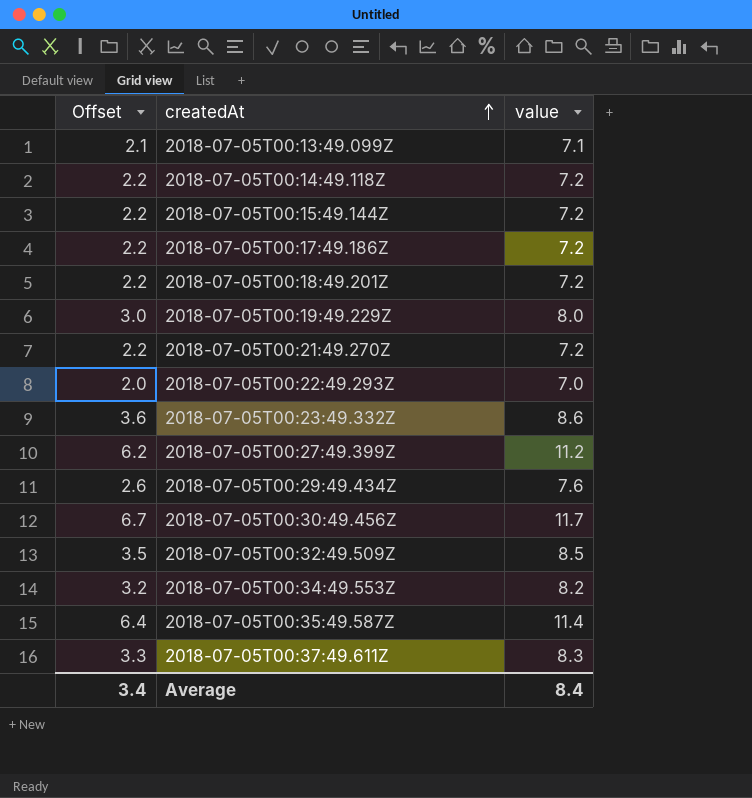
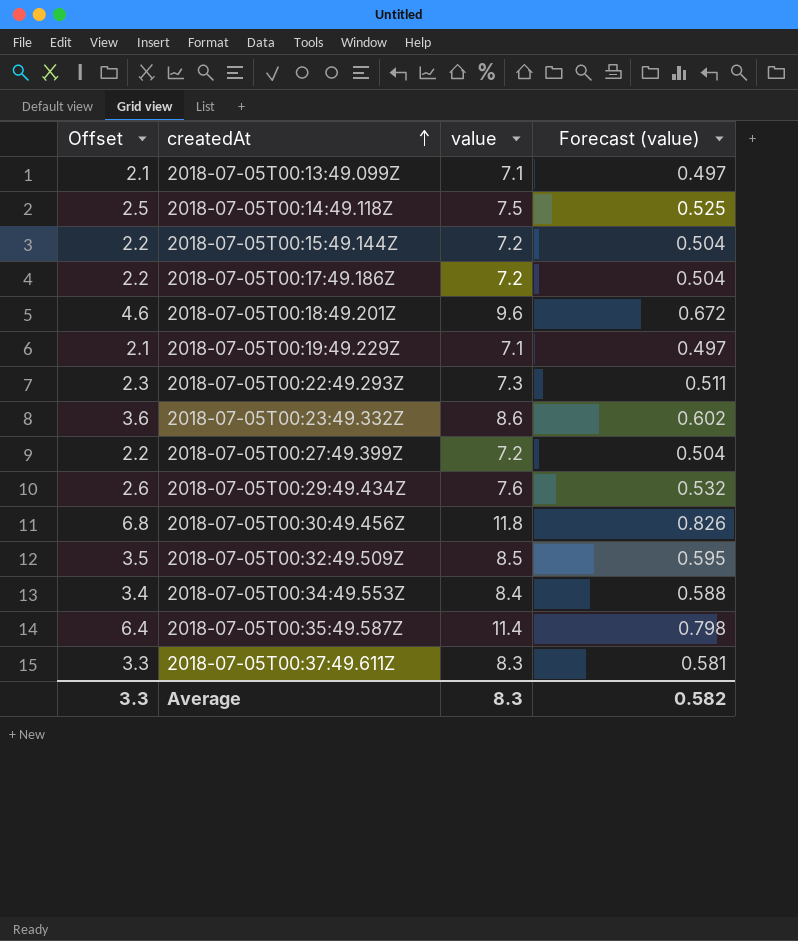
column Forecast (value) | formula: none -> [value] * 0.07
row 2018-07-05T00:21:49.270Z: 2.2 | 7.2 -> none
2018-07-05T00:14:49.118Z | Offset: 2.2 -> 2.5
2018-07-05T00:14:49.118Z | value: 7.2 -> 7.5
2018-07-05T00:18:49.201Z | Offset: 2.2 -> 4.6
2018-07-05T00:18:49.201Z | value: 7.2 -> 9.6
2018-07-05T00:19:49.229Z | Offset: 3.0 -> 2.1
2018-07-05T00:19:49.229Z | value: 8.0 -> 7.1
2018-07-05T00:22:49.293Z | Offset: 2.0 -> 2.3
2018-07-05T00:22:49.293Z | value: 7.0 -> 7.3
2018-07-05T00:27:49.399Z | Offset: 6.2 -> 2.2
2018-07-05T00:27:49.399Z | value: 11.2 -> 7.2
2018-07-05T00:30:49.456Z | Offset: 6.7 -> 6.8
2018-07-05T00:30:49.456Z | value: 11.7 -> 11.8
2018-07-05T00:34:49.553Z | Offset: 3.2 -> 3.4
2018-07-05T00:34:49.553Z | value: 8.2 -> 8.4
Average | Offset: 3.4 -> 3.3
Average | value: 8.4 -> 8.3

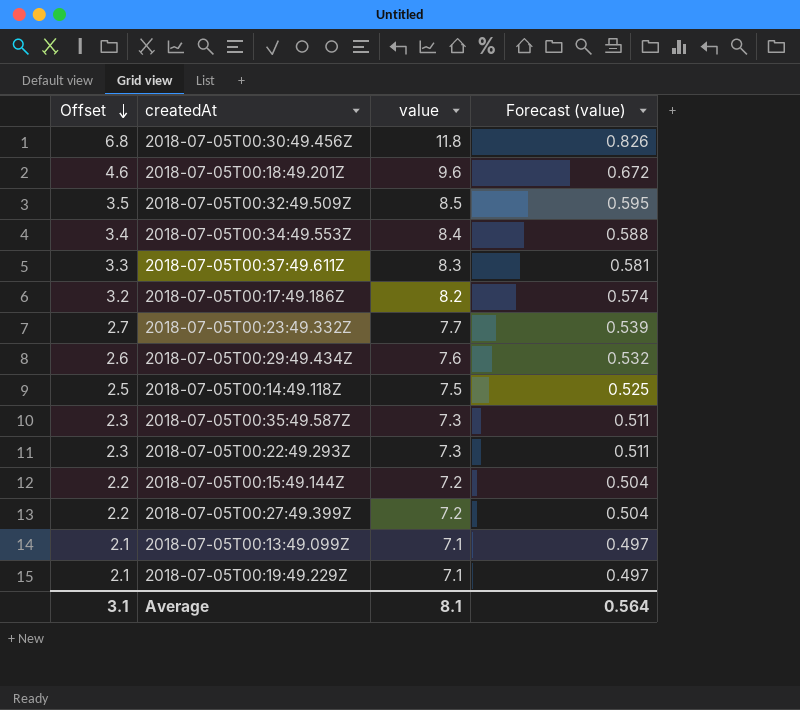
row order: createdAt ascending -> Offset descending
2018-07-05T00:17:49.186Z | Offset: 2.2 -> 3.2
2018-07-05T00:17:49.186Z | value: 7.2 -> 8.2
2018-07-05T00:17:49.186Z | Forecast (value): 0.504 -> 0.574
2018-07-05T00:23:49.332Z | Offset: 3.6 -> 2.7
2018-07-05T00:23:49.332Z | value: 8.6 -> 7.7
2018-07-05T00:23:49.332Z | Forecast (value): 0.602 -> 0.539
2018-07-05T00:35:49.587Z | Offset: 6.4 -> 2.3
2018-07-05T00:35:49.587Z | value: 11.4 -> 7.3
2018-07-05T00:35:49.587Z | Forecast (value): 0.798 -> 0.511
Average | Offset: 3.3 -> 3.1
Average | value: 8.3 -> 8.1
Average | Forecast (value): 0.582 -> 0.564

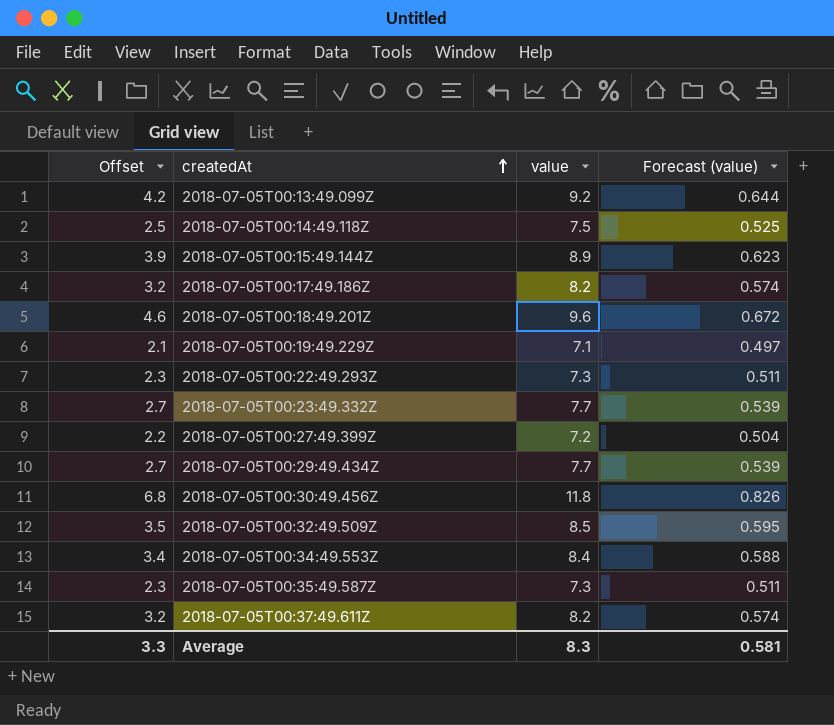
row order: Offset descending -> createdAt ascending
2018-07-05T00:13:49.099Z | Offset: 2.1 -> 4.2
2018-07-05T00:13:49.099Z | value: 7.1 -> 9.2
2018-07-05T00:13:49.099Z | Forecast (value): 0.497 -> 0.644
2018-07-05T00:15:49.144Z | Offset: 2.2 -> 3.9
2018-07-05T00:15:49.144Z | value: 7.2 -> 8.9
2018-07-05T00:15:49.144Z | Forecast (value): 0.504 -> 0.623
2018-07-05T00:29:49.434Z | Offset: 2.6 -> 2.7
2018-07-05T00:29:49.434Z | value: 7.6 -> 7.7
2018-07-05T00:29:49.434Z | Forecast (value): 0.532 -> 0.539
2018-07-05T00:37:49.611Z | Offset: 3.3 -> 3.2
2018-07-05T00:37:49.611Z | value: 8.3 -> 8.2
2018-07-05T00:37:49.611Z | Forecast (value): 0.581 -> 0.574
Average | Offset: 3.1 -> 3.3
Average | value: 8.1 -> 8.3
Average | Forecast (value): 0.564 -> 0.581

